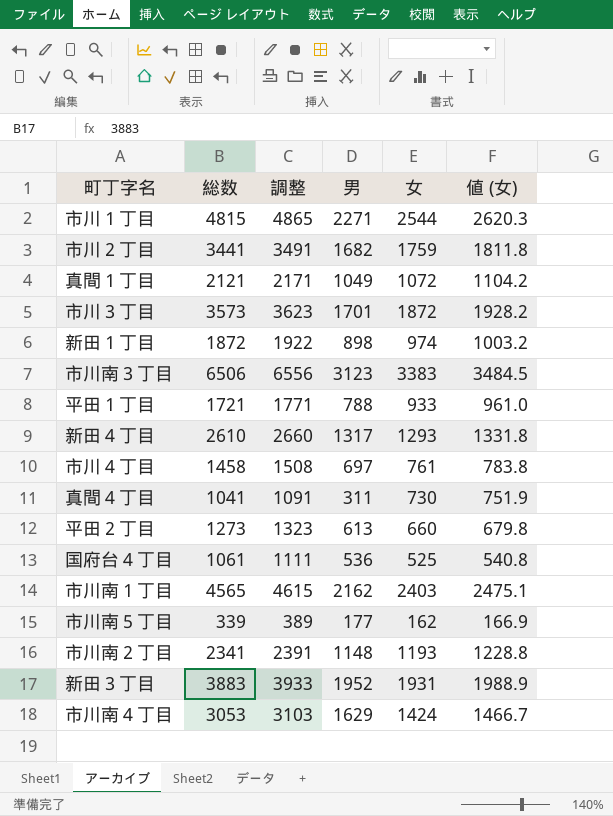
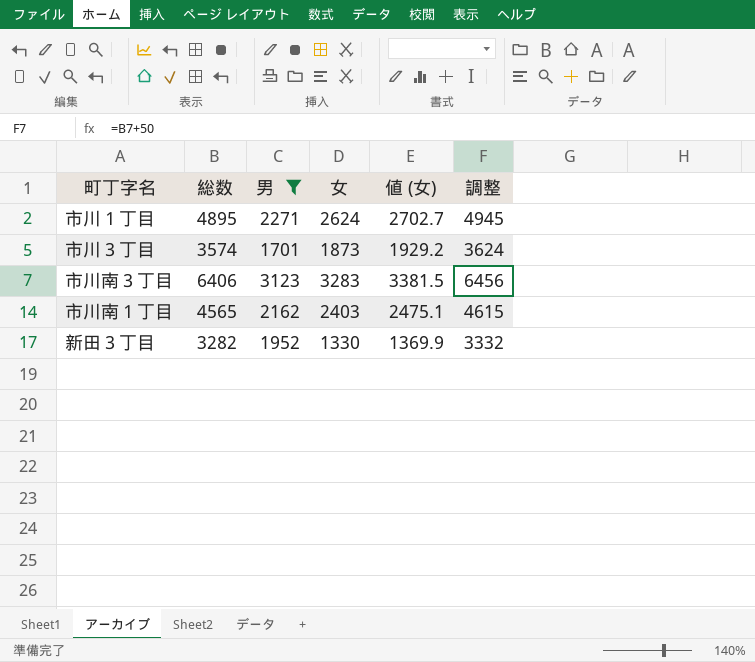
filter: none -> 男 >= 1701
column 調整 | position: 3 -> 6
市川１丁目 | 総数: 4815 -> 4895
市川１丁目 | 女: 2544 -> 2624
市川１丁目 | 値 (女): 2620.3 -> 2702.7
市川１丁目 | 調整: 4865 -> 4945
市川３丁目 | 総数: 3573 -> 3574
市川３丁目 | 女: 1872 -> 1873
市川３丁目 | 値 (女): 1928.2 -> 1929.2
市川３丁目 | 調整: 3623 -> 3624
市川南３丁目 | 総数: 6506 -> 6406
市川南３丁目 | 女: 3383 -> 3283
市川南３丁目 | 値 (女): 3484.5 -> 3381.5
市川南３丁目 | 調整: 6556 -> 6456
新田３丁目 | 総数: 3883 -> 3282
新田３丁目 | 女: 1931 -> 1330
新田３丁目 | 値 (女): 1988.9 -> 1369.9
新田３丁目 | 調整: 3933 -> 3332

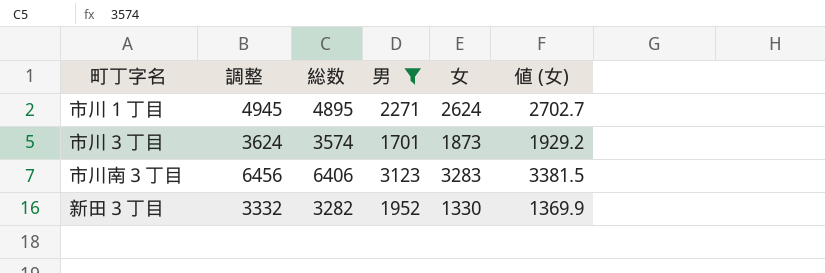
column 調整 | position: 6 -> 2
row 市川南１丁目: 4565 | 2162 | 2403 | 2475.1 | 4615 -> none

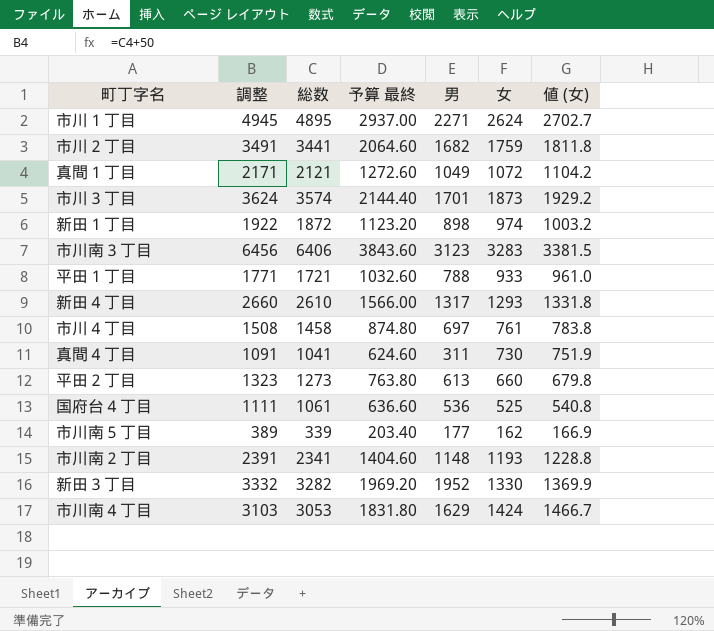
filter: 男 >= 1701 -> none
column 予算 最終 | formula: none -> [総数] * 0.6

